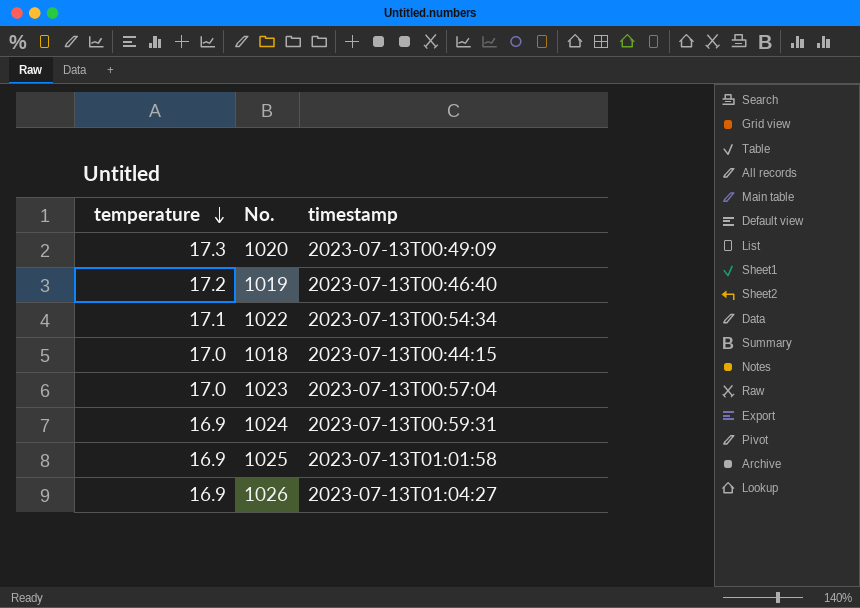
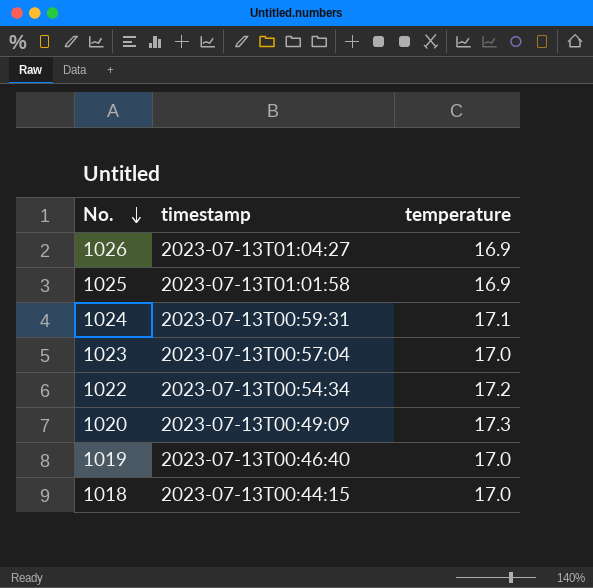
row order: temperature descending -> No. descending
column temperature | position: 1 -> 3
1024 | temperature: 16.9 -> 17.1
1022 | temperature: 17.1 -> 17.2
1019 | temperature: 17.2 -> 17.0

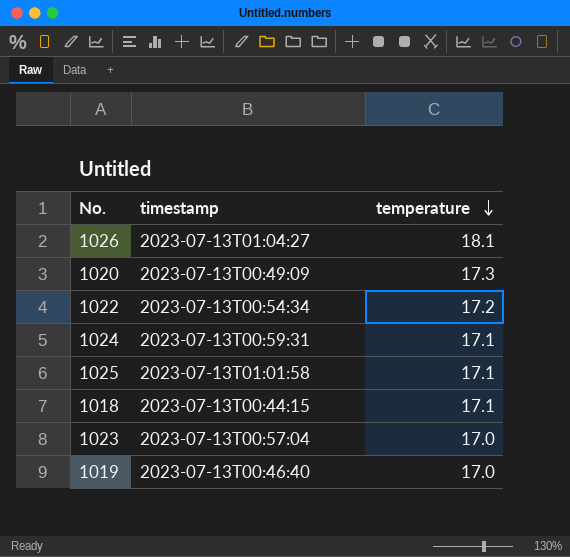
row order: No. descending -> temperature descending
1026 | temperature: 16.9 -> 18.1
1025 | temperature: 16.9 -> 17.1
1018 | temperature: 17.0 -> 17.1

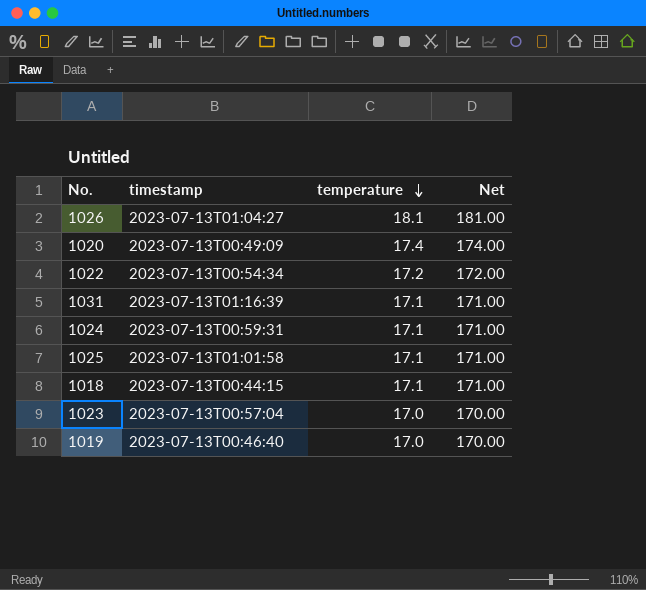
column Net | formula: none -> [temperature] * 10
1020 | temperature: 17.3 -> 17.4
row 1031: none -> 2023-07-13T01:16:39 | 17.1 | 171.00

